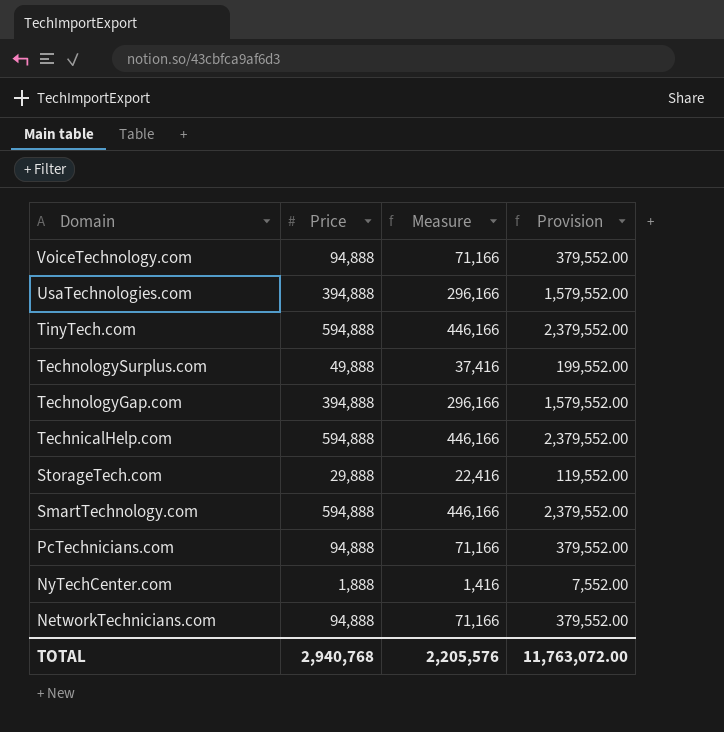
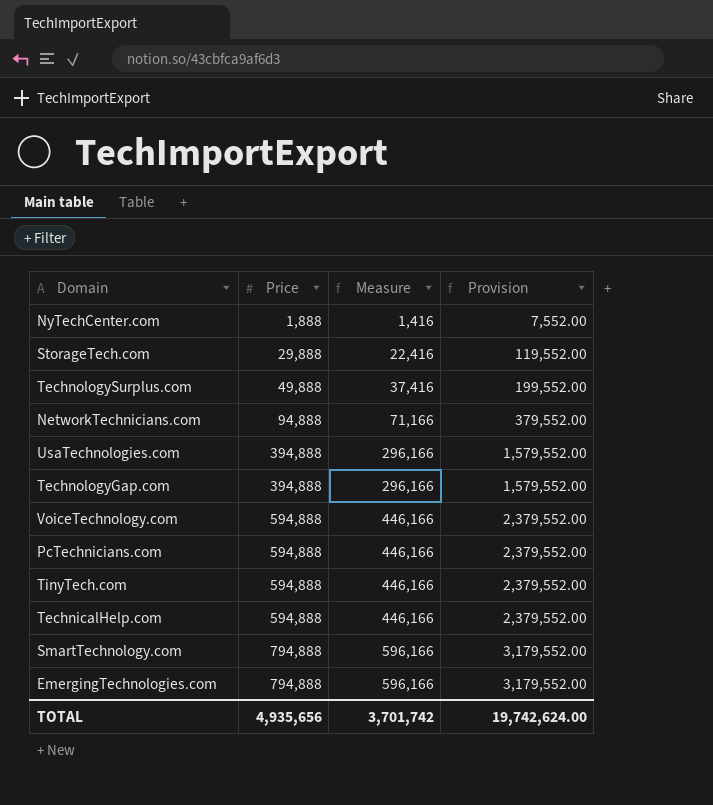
row order: Domain descending -> Price ascending
VoiceTechnology.com | Price: 94,888 -> 594,888
VoiceTechnology.com | Measure: 71,166 -> 446,166
VoiceTechnology.com | Provision: 379,552.00 -> 2,379,552.00
PcTechnicians.com | Price: 94,888 -> 594,888
PcTechnicians.com | Measure: 71,166 -> 446,166
PcTechnicians.com | Provision: 379,552.00 -> 2,379,552.00
SmartTechnology.com | Price: 594,888 -> 794,888
SmartTechnology.com | Measure: 446,166 -> 596,166
SmartTechnology.com | Provision: 2,379,552.00 -> 3,179,552.00
row EmergingTechnologies.com: none -> 794,888 | 596,166 | 3,179,552.00
TOTAL | Price: 2,940,768 -> 4,935,656
TOTAL | Measure: 2,205,576 -> 3,701,742
TOTAL | Provision: 11,763,072.00 -> 19,742,624.00

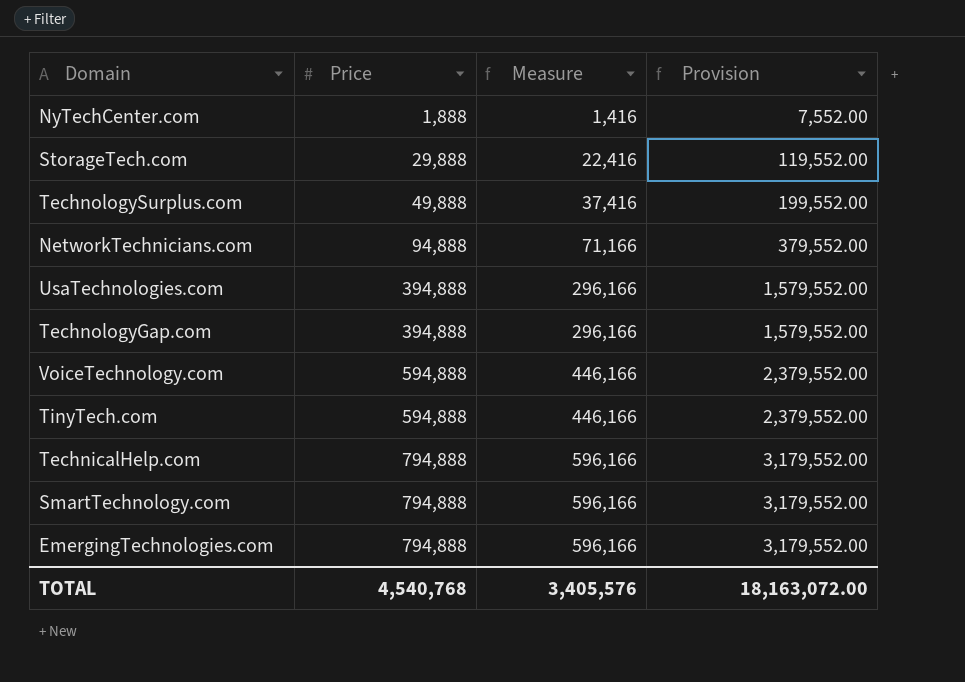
row PcTechnicians.com: 594,888 | 446,166 | 2,379,552.00 -> none
TechnicalHelp.com | Price: 594,888 -> 794,888
TechnicalHelp.com | Measure: 446,166 -> 596,166
TechnicalHelp.com | Provision: 2,379,552.00 -> 3,179,552.00
TOTAL | Price: 4,935,656 -> 4,540,768
TOTAL | Measure: 3,701,742 -> 3,405,576
TOTAL | Provision: 19,742,624.00 -> 18,163,072.00

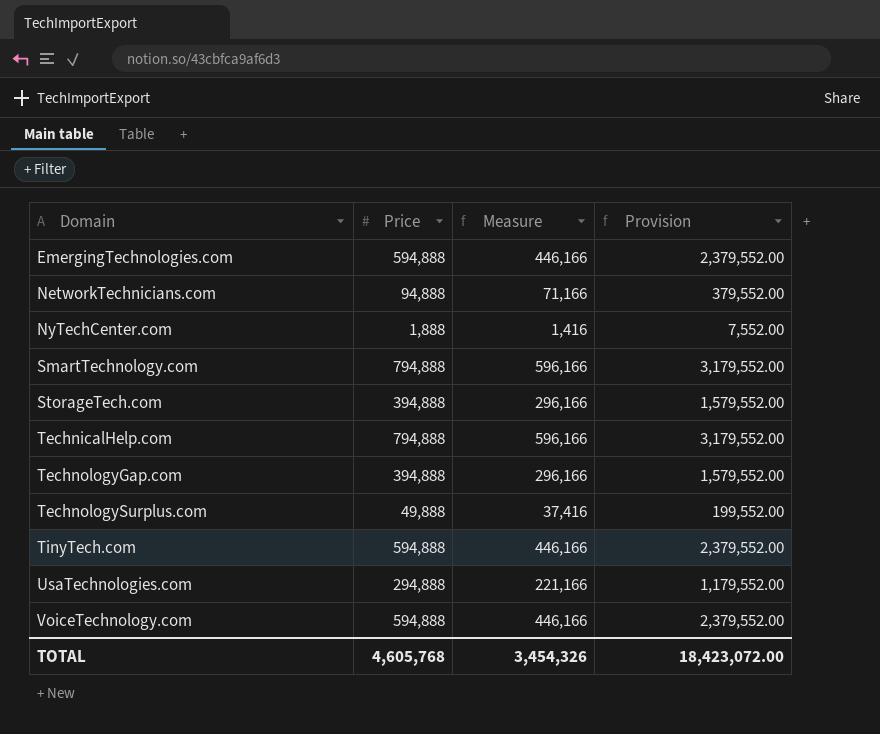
row order: Price ascending -> Domain ascending
EmergingTechnologies.com | Price: 794,888 -> 594,888
EmergingTechnologies.com | Measure: 596,166 -> 446,166
EmergingTechnologies.com | Provision: 3,179,552.00 -> 2,379,552.00
StorageTech.com | Price: 29,888 -> 394,888
StorageTech.com | Measure: 22,416 -> 296,166
StorageTech.com | Provision: 119,552.00 -> 1,579,552.00
UsaTechnologies.com | Price: 394,888 -> 294,888
UsaTechnologies.com | Measure: 296,166 -> 221,166
UsaTechnologies.com | Provision: 1,579,552.00 -> 1,179,552.00
TOTAL | Price: 4,540,768 -> 4,605,768
TOTAL | Measure: 3,405,576 -> 3,454,326
TOTAL | Provision: 18,163,072.00 -> 18,423,072.00

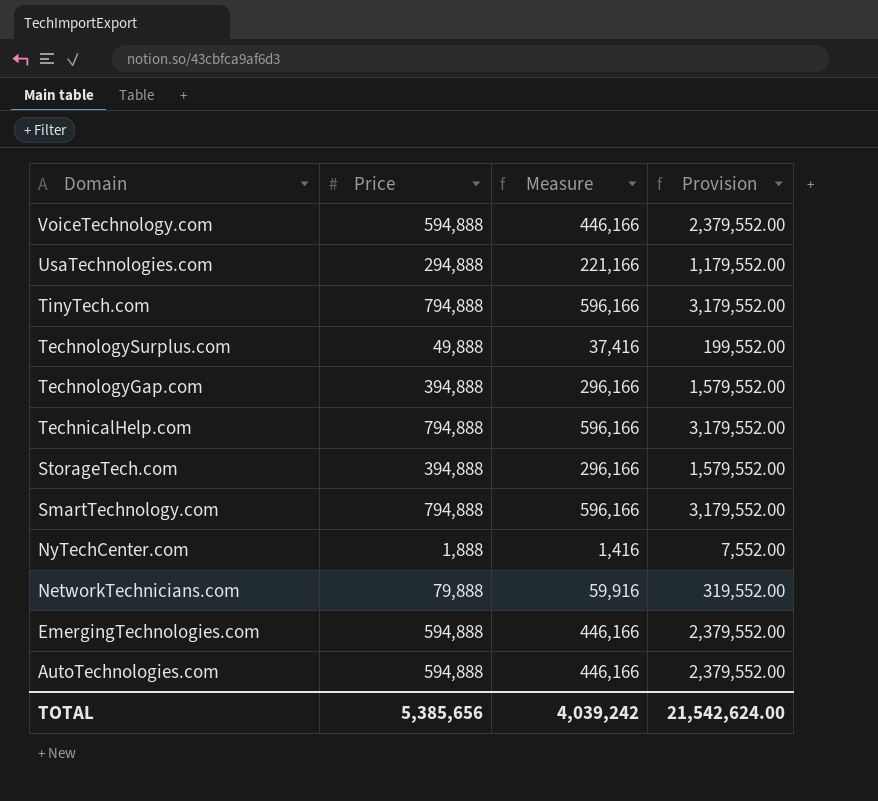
row order: Domain ascending -> Domain descending
TinyTech.com | Price: 594,888 -> 794,888
TinyTech.com | Measure: 446,166 -> 596,166
TinyTech.com | Provision: 2,379,552.00 -> 3,179,552.00
NetworkTechnicians.com | Price: 94,888 -> 79,888
NetworkTechnicians.com | Measure: 71,166 -> 59,916
NetworkTechnicians.com | Provision: 379,552.00 -> 319,552.00
row AutoTechnologies.com: none -> 594,888 | 446,166 | 2,379,552.00
TOTAL | Price: 4,605,768 -> 5,385,656
TOTAL | Measure: 3,454,326 -> 4,039,242
TOTAL | Provision: 18,423,072.00 -> 21,542,624.00

